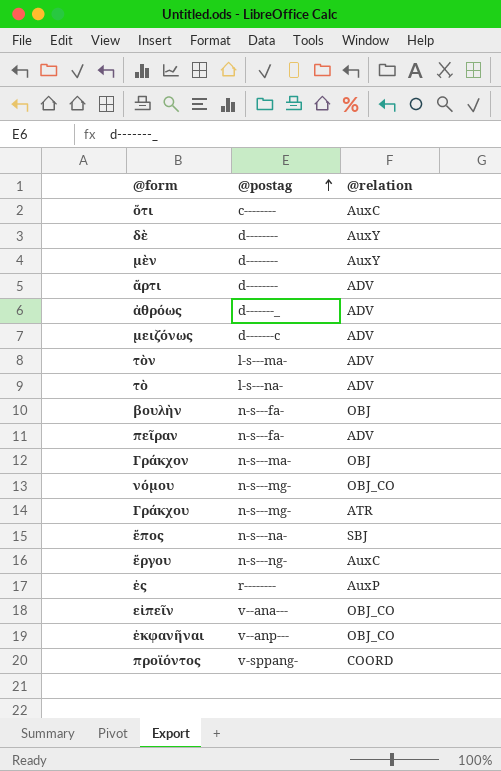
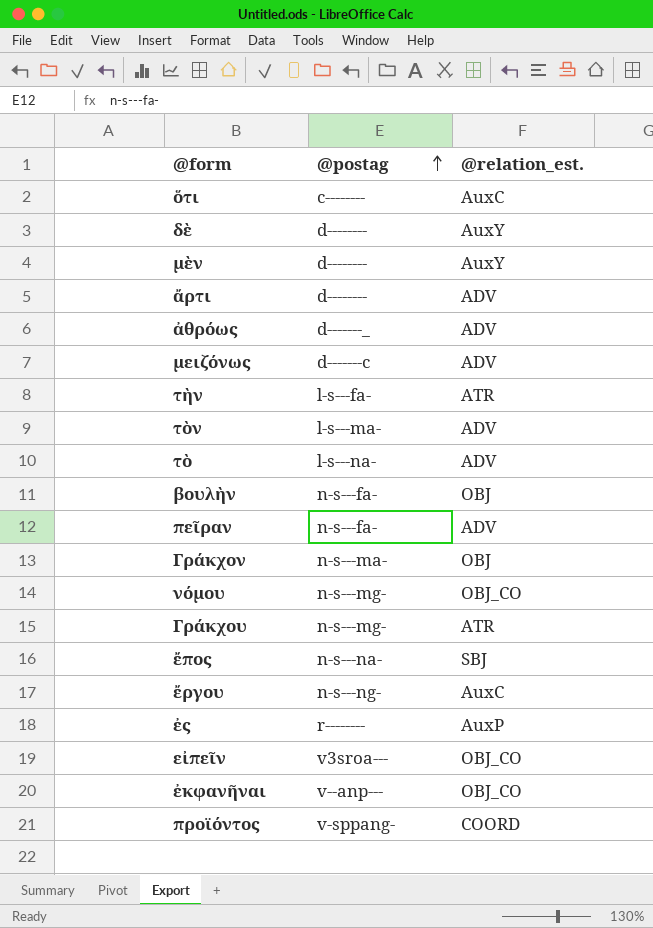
column name: @relation -> @relation_est.
row τὴν: none -> l-s---fa- | ATR
εἰπεῖν | @postag: v--ana--- -> v3sroa---

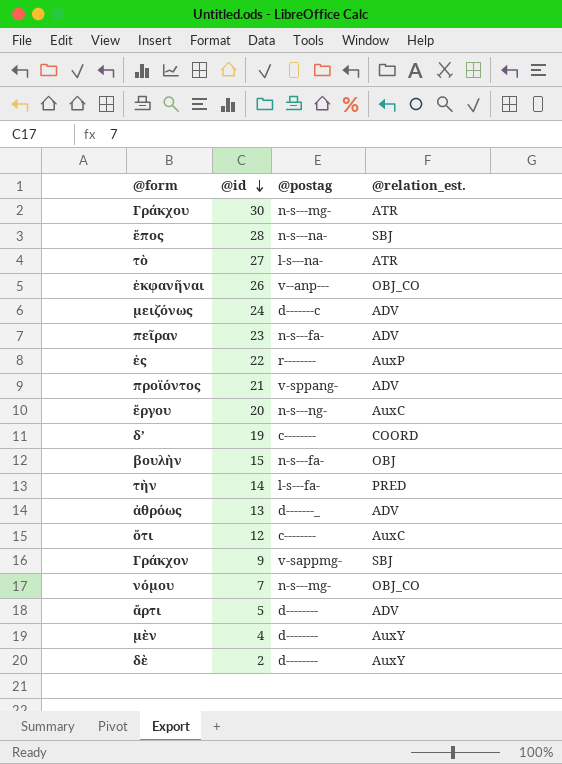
row order: @postag ascending -> @id descending
column @id | position: none -> 2
row τὸν: l-s---ma- | ADV -> none
row εἰπεῖν: v3sroa--- | OBJ_CO -> none
τὸ | @relation_est.: ADV -> ATR
προϊόντος | @relation_est.: COORD -> ADV
row δʼ: none -> 19 | c-------- | COORD
τὴν | @relation_est.: ATR -> PRED
Γράκχον | @postag: n-s---ma- -> v-sappmg-
Γράκχον | @relation_est.: OBJ -> SBJ

